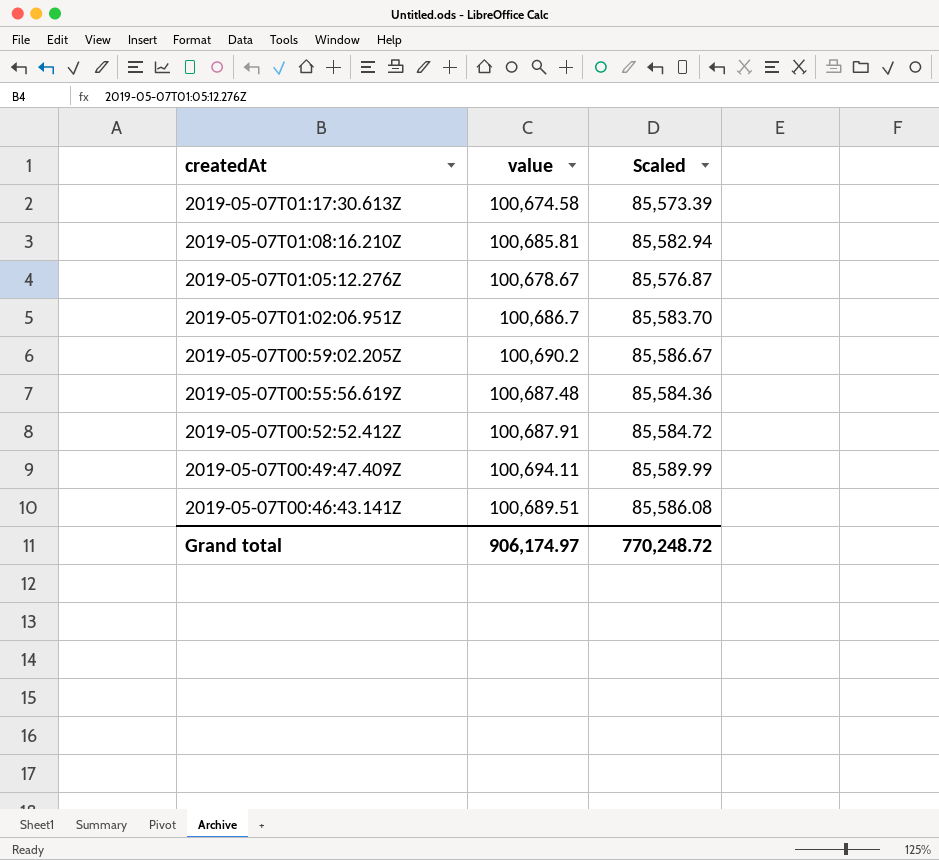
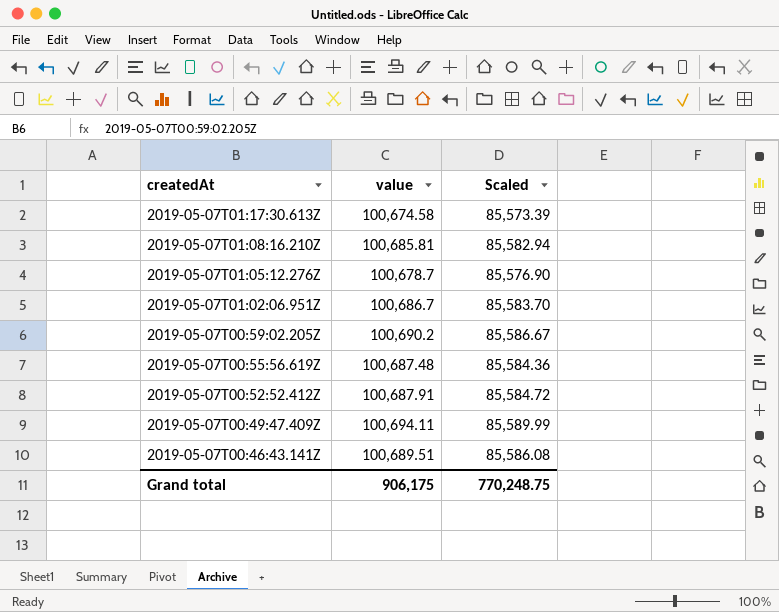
2019-05-07T01:05:12.276Z | value: 100,678.67 -> 100,678.7
2019-05-07T01:05:12.276Z | Scaled: 85,576.87 -> 85,576.90
Grand total | value: 906,174.97 -> 906,175
Grand total | Scaled: 770,248.72 -> 770,248.75

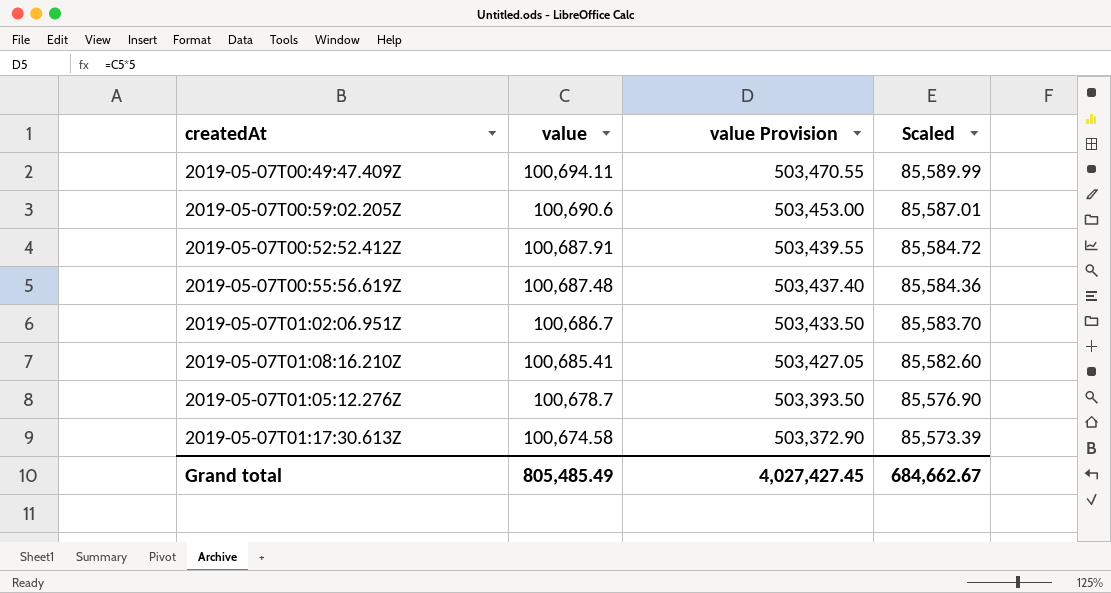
row order: createdAt descending -> value descending
column value Provision | formula: none -> [value] * 5
row 2019-05-07T00:46:43.141Z: 100,689.51 | 85,586.08 -> none
2019-05-07T00:59:02.205Z | value: 100,690.2 -> 100,690.6
2019-05-07T00:59:02.205Z | Scaled: 85,586.67 -> 85,587.01
2019-05-07T01:08:16.210Z | value: 100,685.81 -> 100,685.41
2019-05-07T01:08:16.210Z | Scaled: 85,582.94 -> 85,582.60
Grand total | value: 906,175 -> 805,485.49
Grand total | Scaled: 770,248.75 -> 684,662.67

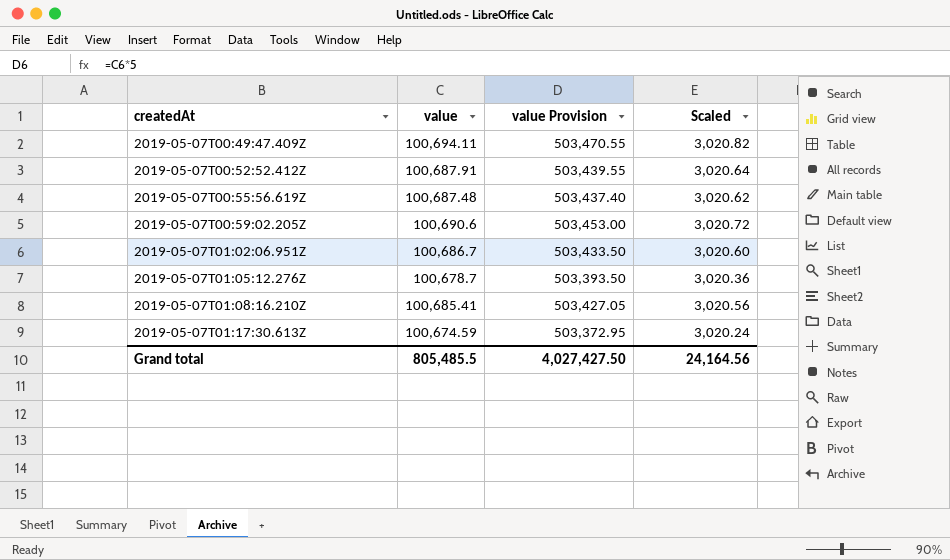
row order: value descending -> createdAt ascending
column Scaled | formula: [value] * 0.85 -> [value] * 0.03
2019-05-07T01:17:30.613Z | value: 100,674.58 -> 100,674.59
2019-05-07T01:17:30.613Z | value Provision: 503,372.90 -> 503,372.95
Grand total | value: 805,485.49 -> 805,485.5
Grand total | value Provision: 4,027,427.45 -> 4,027,427.50
Grand total | Scaled: 684,662.67 -> 24,164.56

